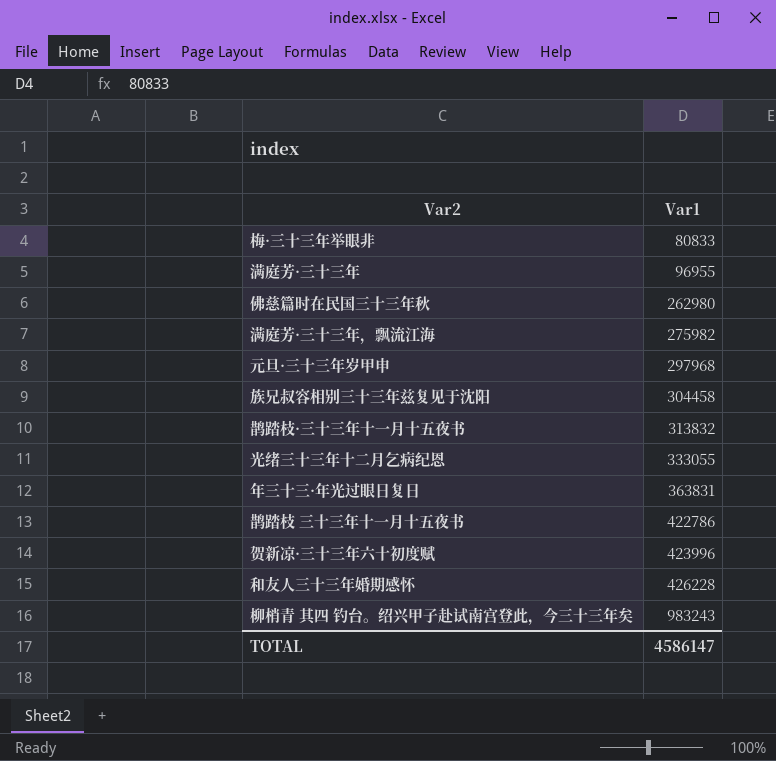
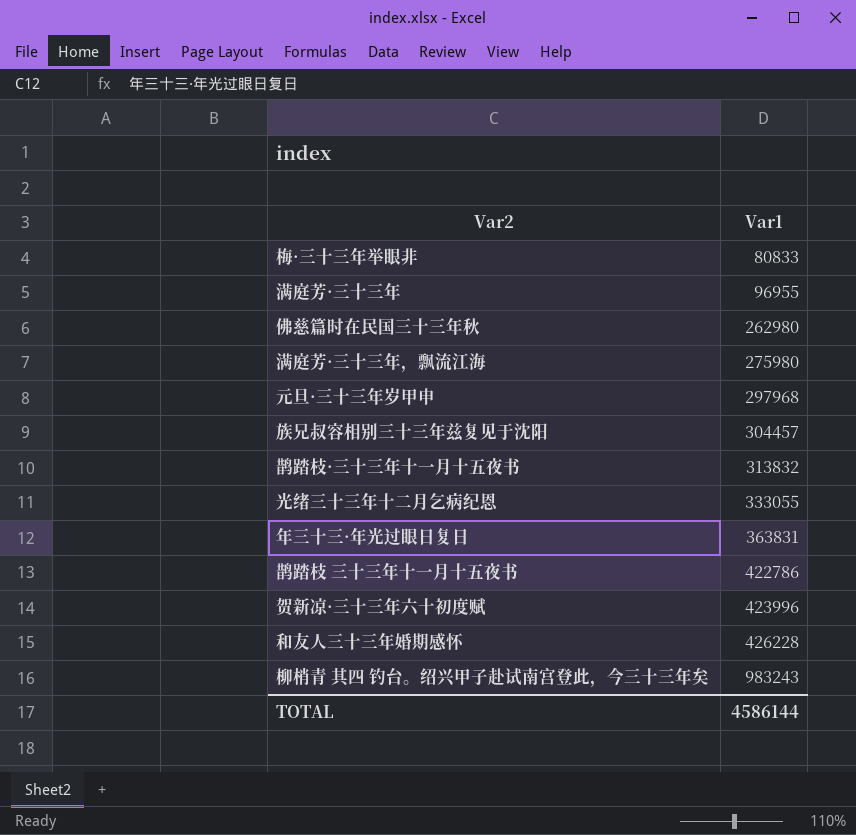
满庭芳·三十三年，飘流江海 | Var1: 275982 -> 275980
族兄叔容相别三十三年兹复见于沈阳 | Var1: 304458 -> 304457
TOTAL | Var1: 4586147 -> 4586144

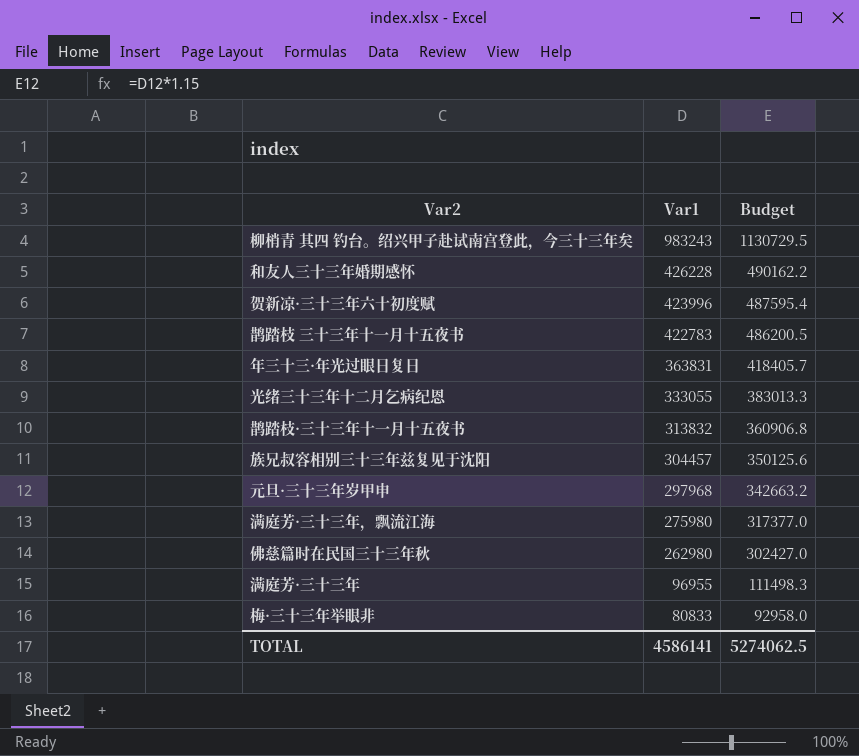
row order: Var1 ascending -> Var1 descending
column Budget | formula: none -> [Var1] * 1.15
鹊踏枝 三十三年十一月十五夜书 | Var1: 422786 -> 422783
TOTAL | Var1: 4586144 -> 4586141

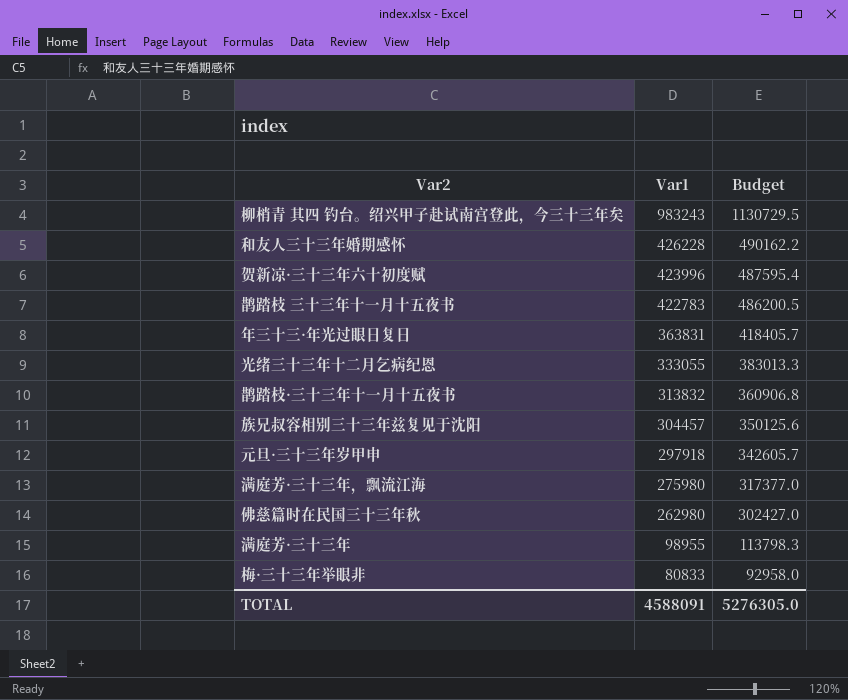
元旦·三十三年岁甲申 | Var1: 297968 -> 297918
元旦·三十三年岁甲申 | Budget: 342663.2 -> 342605.7
满庭芳·三十三年 | Var1: 96955 -> 98955
满庭芳·三十三年 | Budget: 111498.3 -> 113798.3
TOTAL | Var1: 4586141 -> 4588091
TOTAL | Budget: 5274062.5 -> 5276305.0

